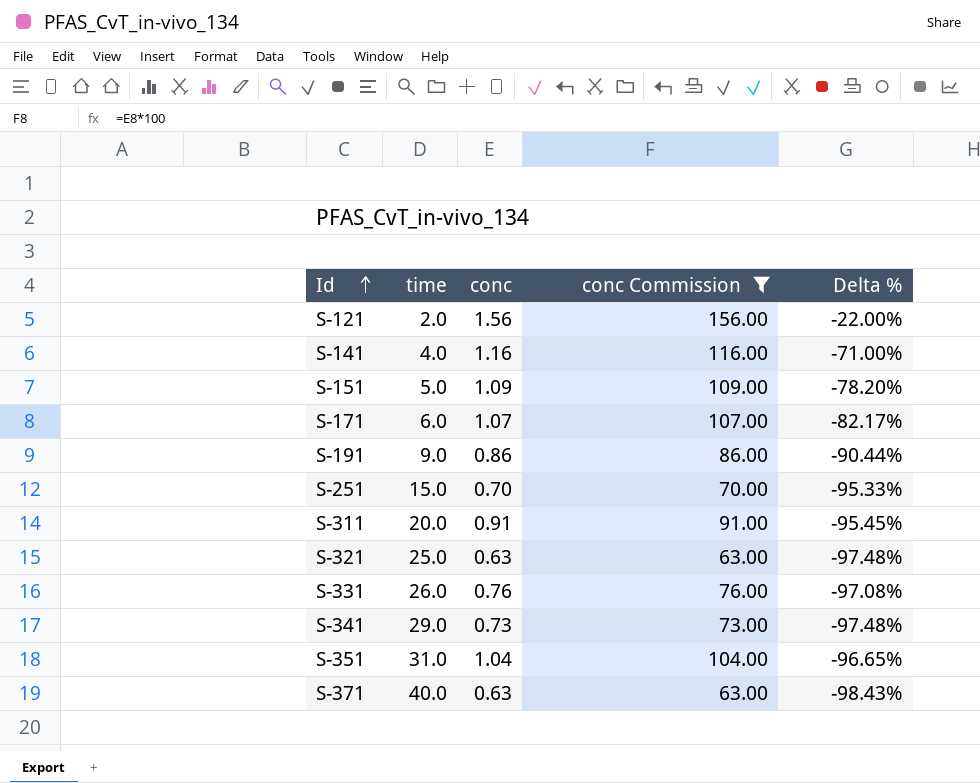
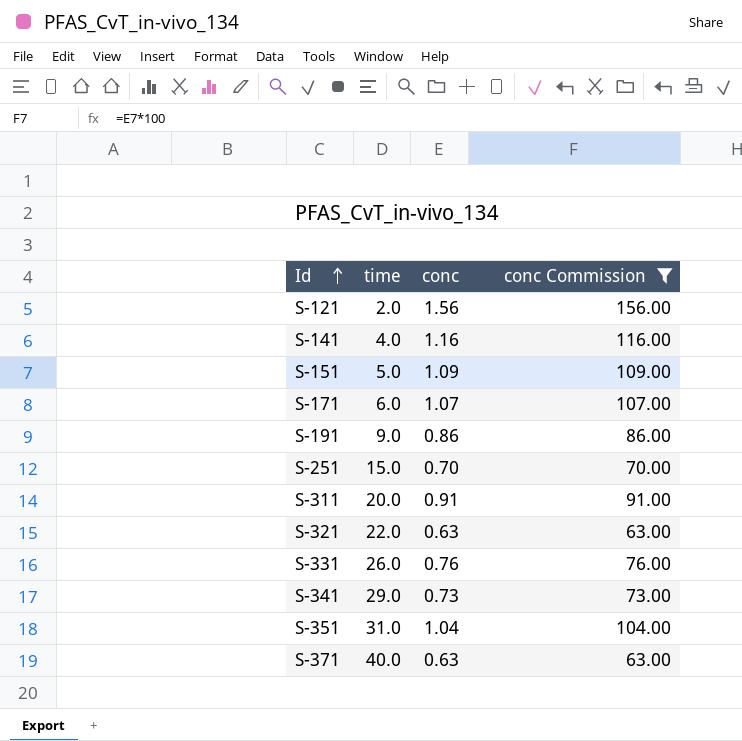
column Delta % | formula: ([conc] - [time]) / [time] -> none
S-321 | time: 25.0 -> 22.0

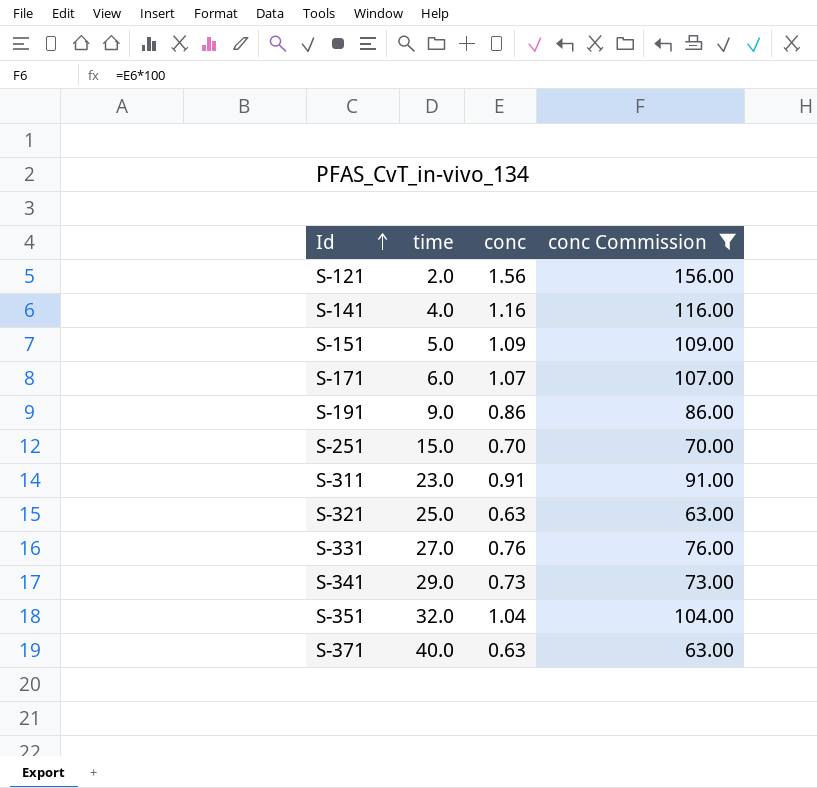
S-311 | time: 20.0 -> 23.0
S-321 | time: 22.0 -> 25.0
S-331 | time: 26.0 -> 27.0
S-351 | time: 31.0 -> 32.0

